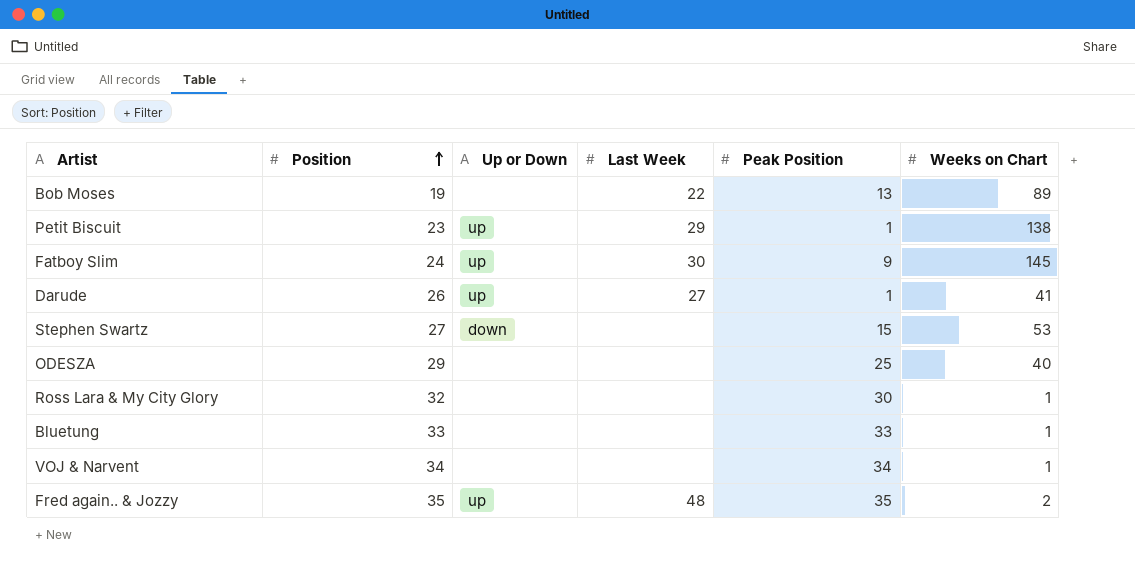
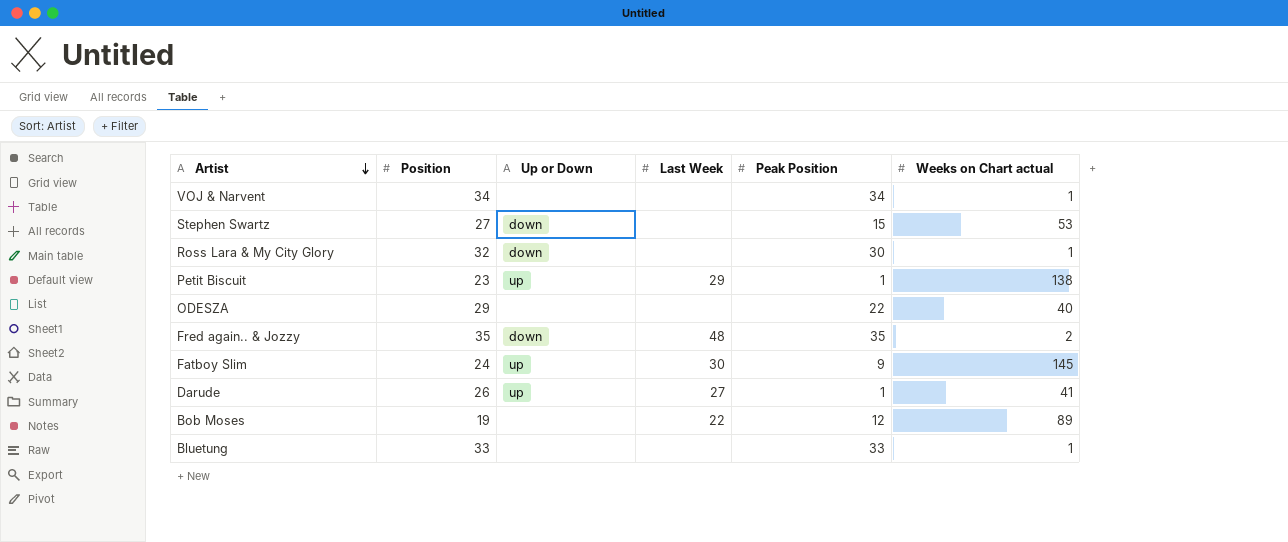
row order: Position ascending -> Artist descending
column name: Weeks on Chart -> Weeks on Chart actual
Ross Lara & My City Glory | Up or Down: none -> down
ODESZA | Peak Position: 25 -> 22
Fred again.. & Jozzy | Up or Down: up -> down
Bob Moses | Peak Position: 13 -> 12

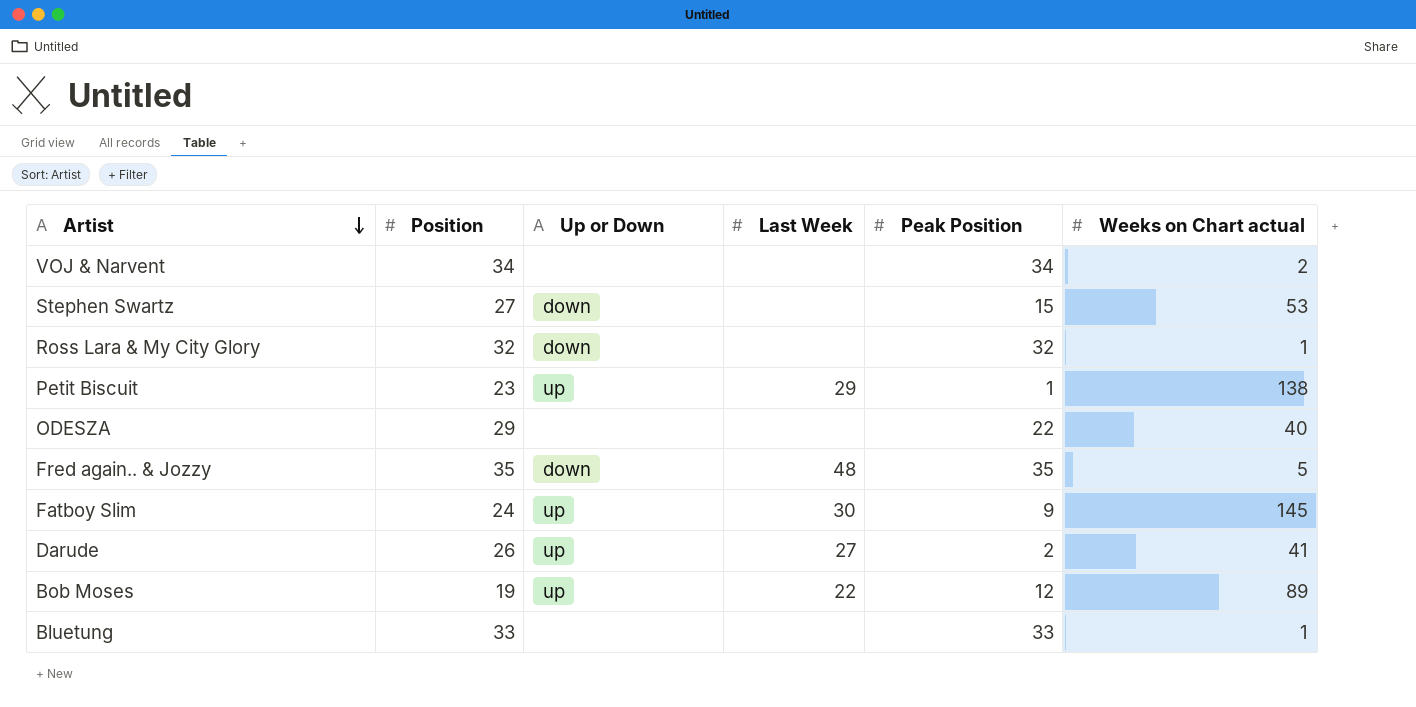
VOJ & Narvent | Weeks on Chart actual: 1 -> 2
Ross Lara & My City Glory | Peak Position: 30 -> 32
Fred again.. & Jozzy | Weeks on Chart actual: 2 -> 5
Darude | Peak Position: 1 -> 2
Bob Moses | Up or Down: none -> up

